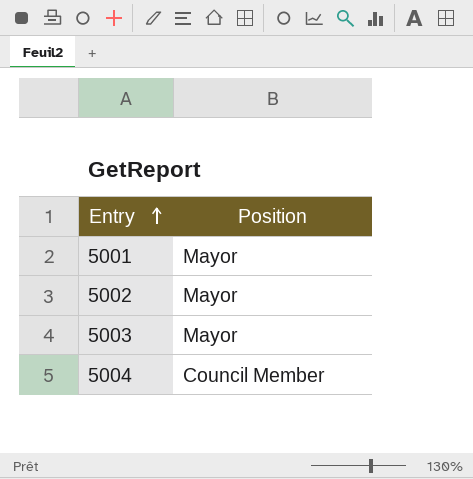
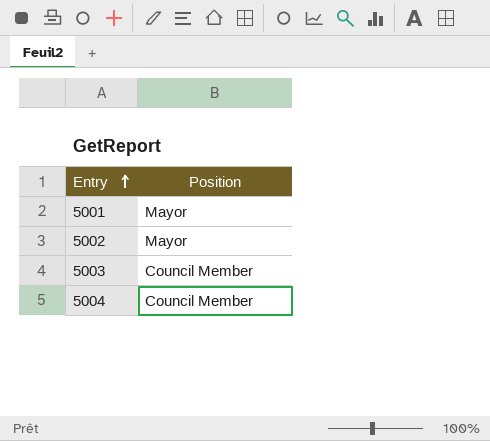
5003 | Position: Mayor -> Council Member

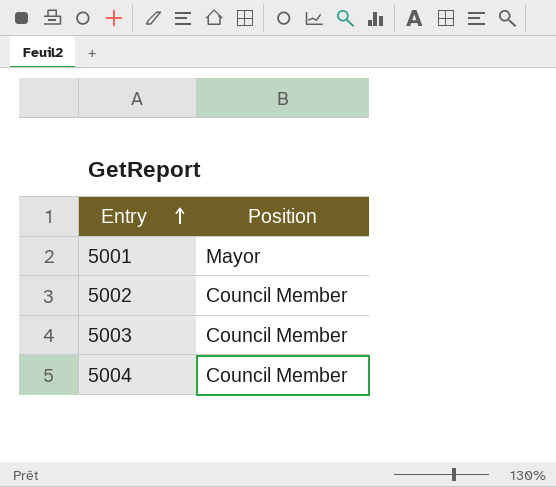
5002 | Position: Mayor -> Council Member

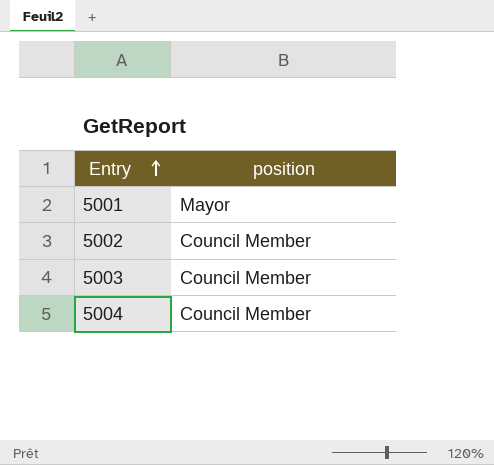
column name: Position -> position

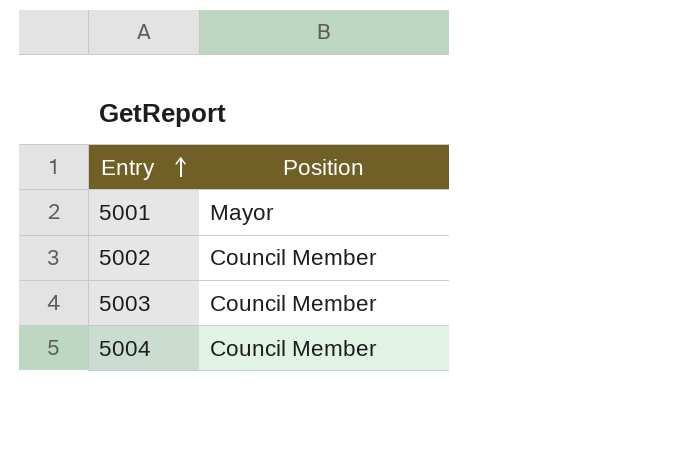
column name: position -> Position

